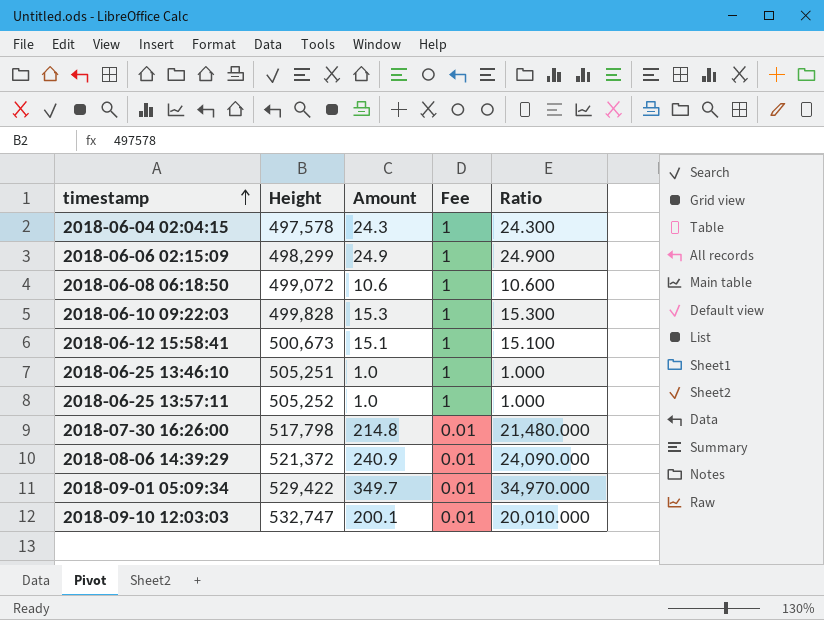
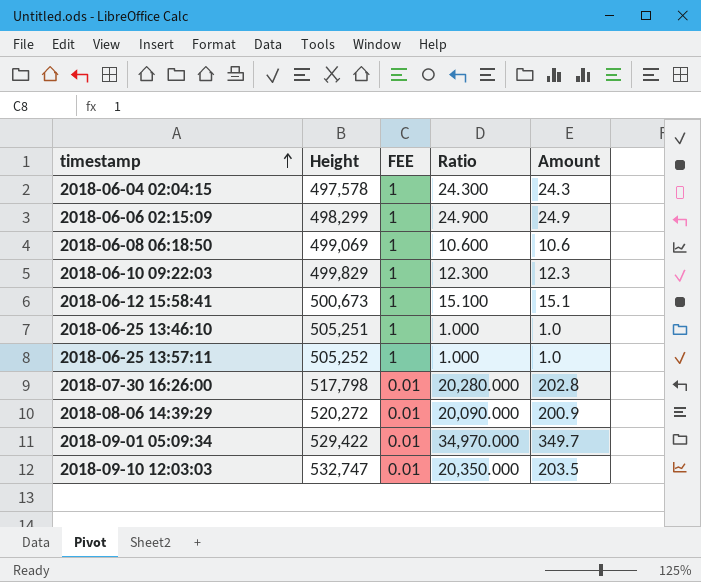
column name: Fee -> FEE
column Amount | position: 3 -> 5
2018-06-08 06:18:50 | Height: 499,072 -> 499,069
2018-06-10 09:22:03 | Height: 499,828 -> 499,829
2018-06-10 09:22:03 | Ratio: 15.300 -> 12.300
2018-06-10 09:22:03 | Amount: 15.3 -> 12.3
2018-07-30 16:26:00 | Ratio: 21,480.000 -> 20,280.000
2018-07-30 16:26:00 | Amount: 214.8 -> 202.8
2018-08-06 14:39:29 | Height: 521,372 -> 520,272
2018-08-06 14:39:29 | Ratio: 24,090.000 -> 20,090.000
2018-08-06 14:39:29 | Amount: 240.9 -> 200.9
2018-09-10 12:03:03 | Ratio: 20,010.000 -> 20,350.000
2018-09-10 12:03:03 | Amount: 200.1 -> 203.5

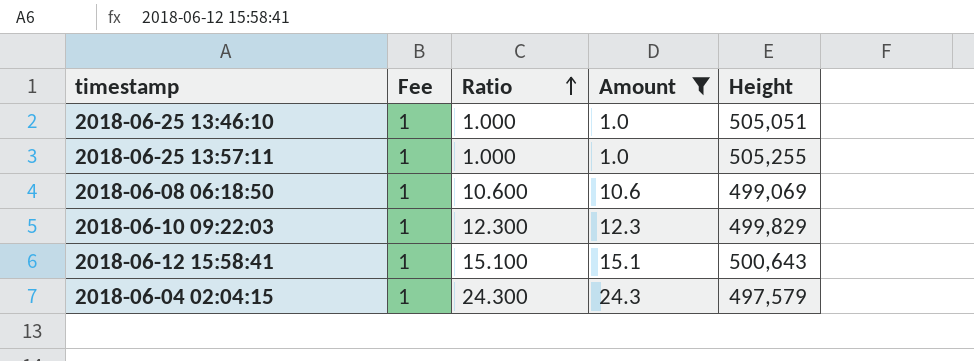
filter: none -> Amount <= 24.3
row order: timestamp ascending -> Ratio ascending
column name: FEE -> Fee
column Height | position: 2 -> 5
2018-06-25 13:46:10 | Height: 505,251 -> 505,051
2018-06-25 13:57:11 | Height: 505,252 -> 505,255
2018-06-12 15:58:41 | Height: 500,673 -> 500,643
2018-06-04 02:04:15 | Height: 497,578 -> 497,579

